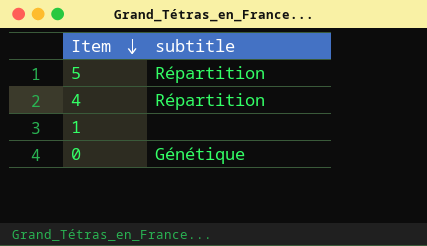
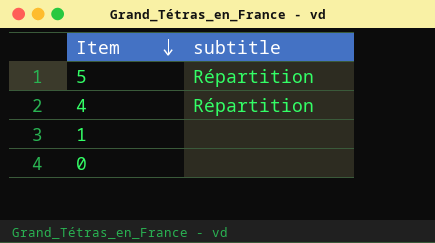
0 | subtitle: Génétique -> none

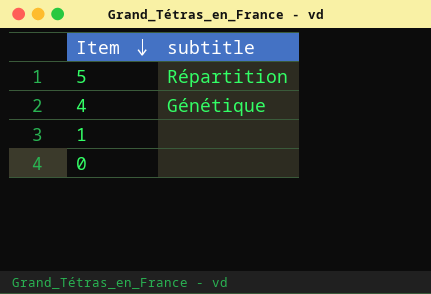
4 | subtitle: Répartition -> Génétique

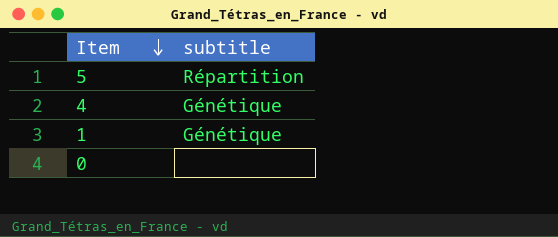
1 | subtitle: none -> Génétique

